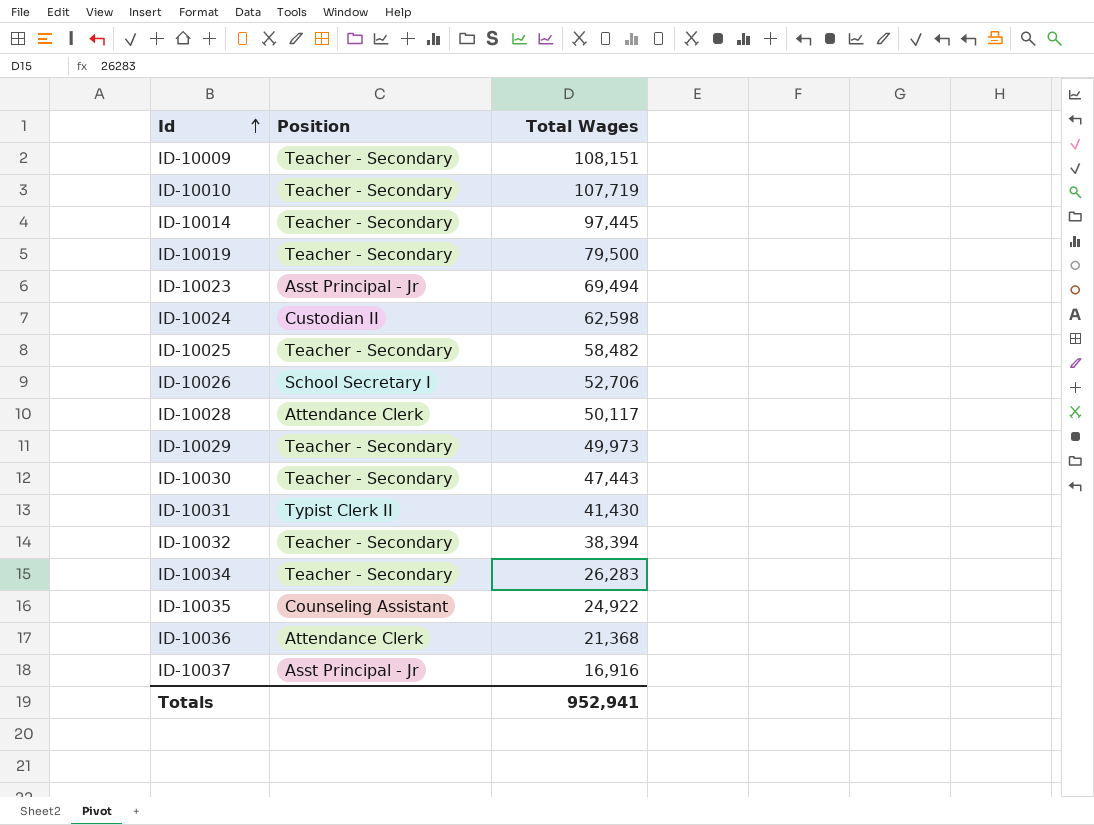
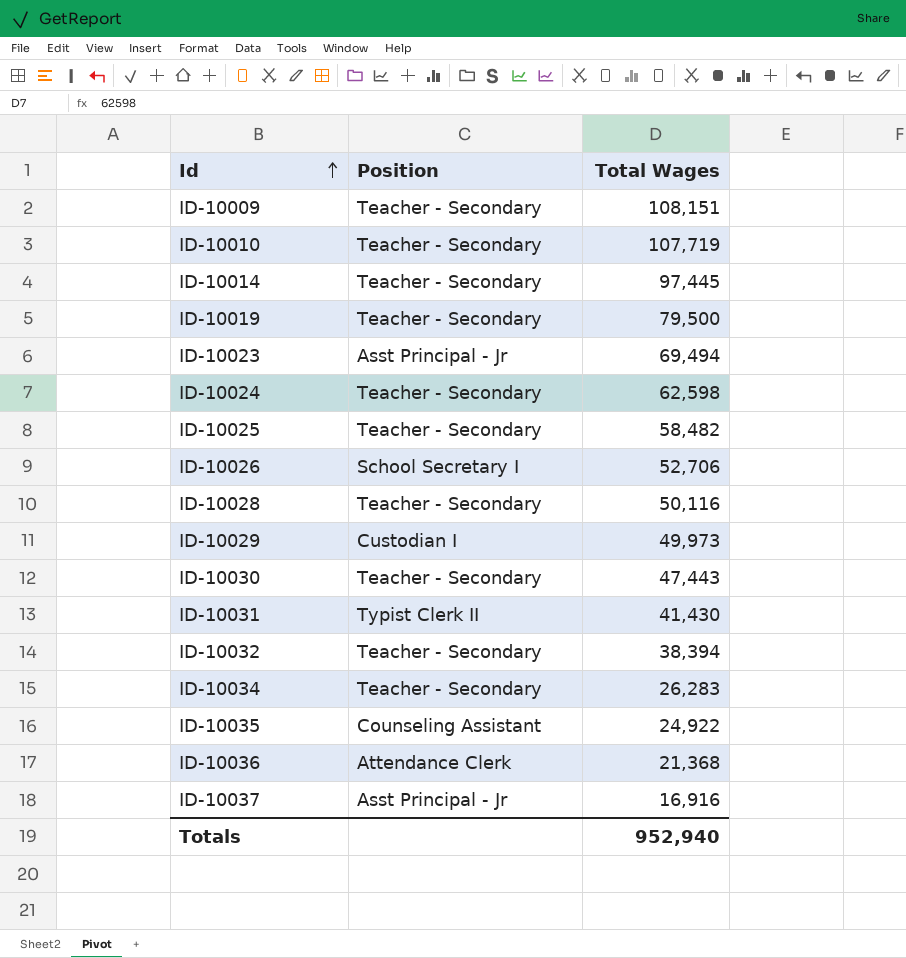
ID-10024 | Position: Custodian II -> Teacher - Secondary
ID-10028 | Position: Attendance Clerk -> Teacher - Secondary
ID-10028 | Total Wages: 50,117 -> 50,116
ID-10029 | Position: Teacher - Secondary -> Custodian I
Totals | Total Wages: 952,941 -> 952,940

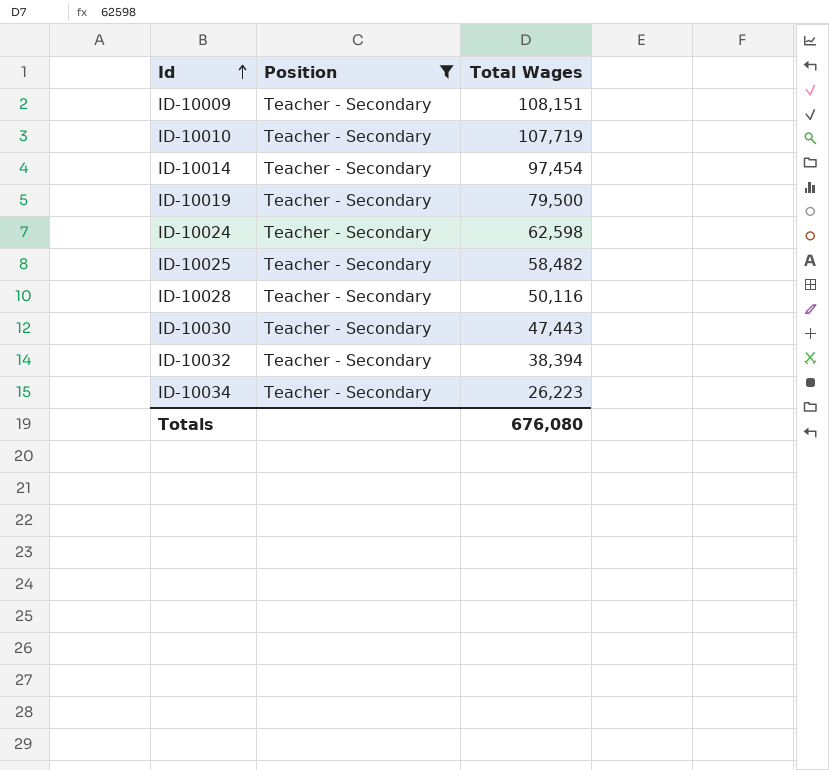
filter: none -> Position = Teacher - Secondary
ID-10014 | Total Wages: 97,445 -> 97,454
ID-10034 | Total Wages: 26,283 -> 26,223
Totals | Total Wages: 952,940 -> 676,080

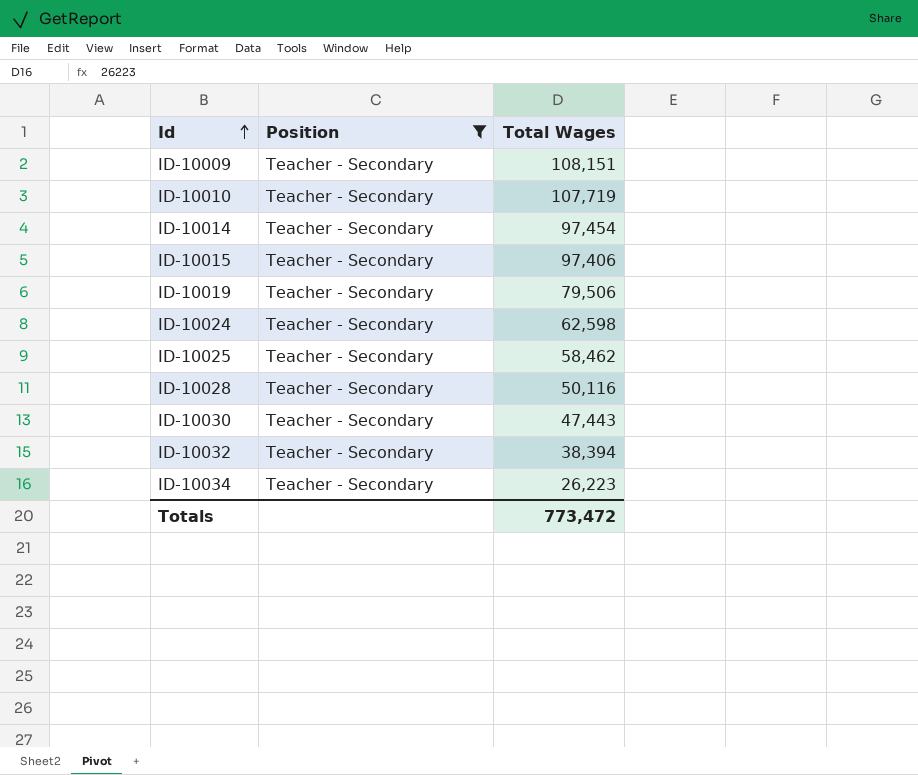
row ID-10015: none -> Teacher - Secondary | 97,406
ID-10019 | Total Wages: 79,500 -> 79,506
ID-10025 | Total Wages: 58,482 -> 58,462
Totals | Total Wages: 676,080 -> 773,472

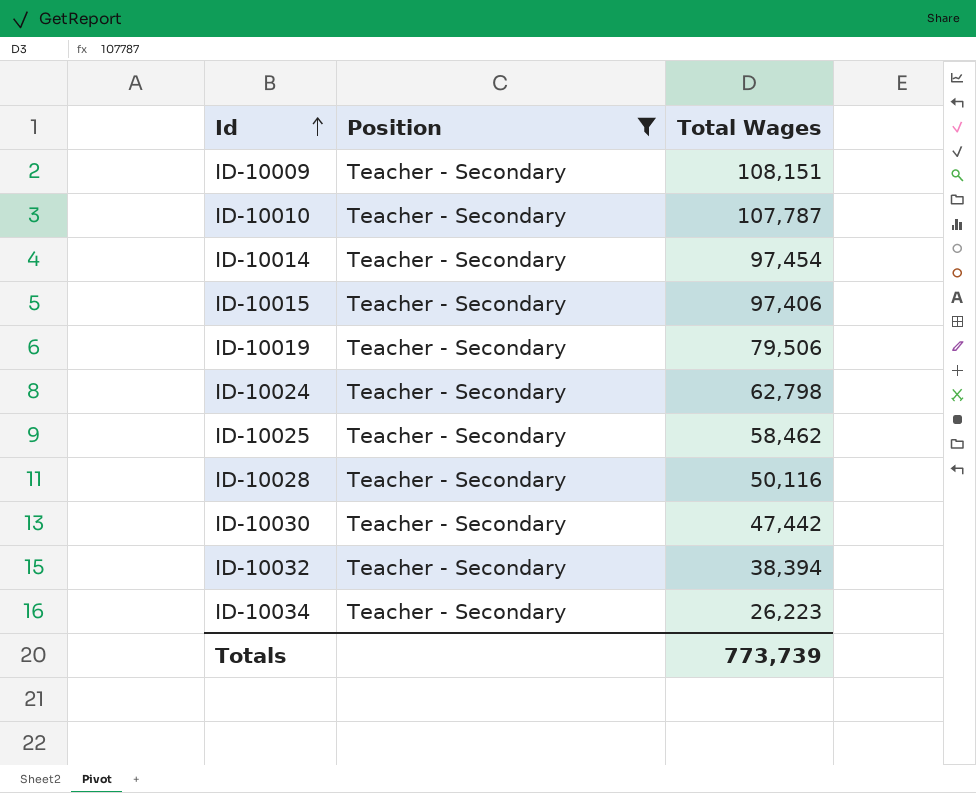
ID-10010 | Total Wages: 107,719 -> 107,787
ID-10024 | Total Wages: 62,598 -> 62,798
ID-10030 | Total Wages: 47,443 -> 47,442
Totals | Total Wages: 773,472 -> 773,739

